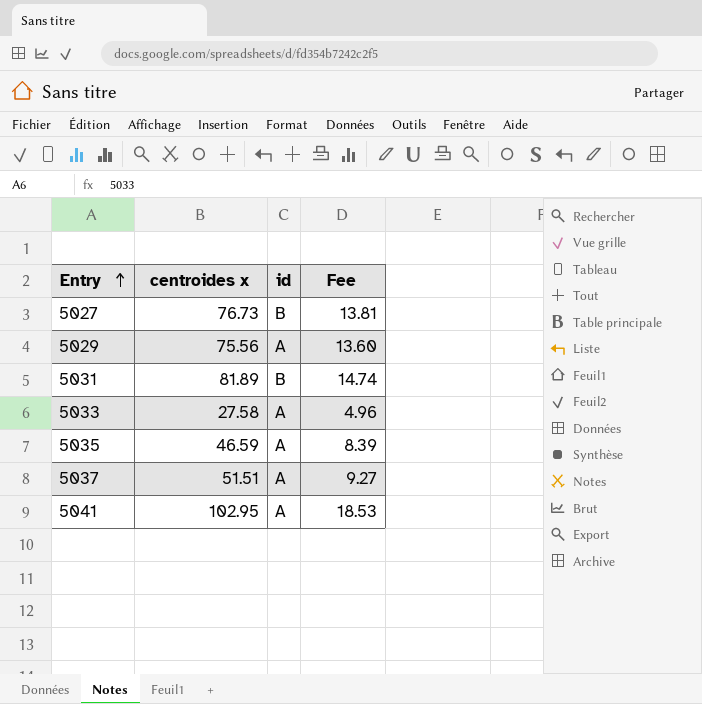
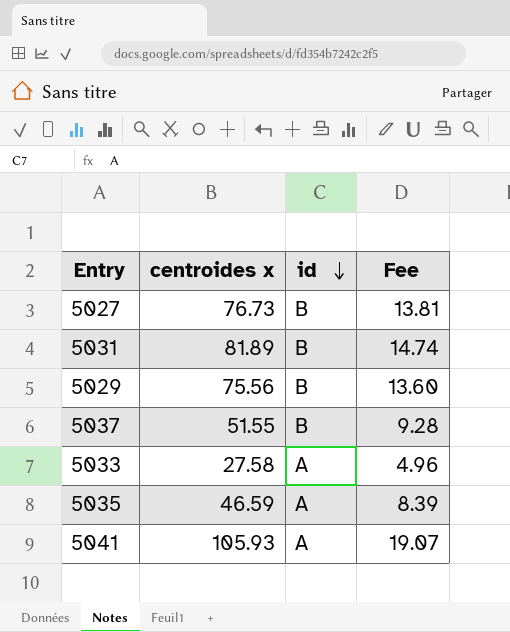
row order: Entry ascending -> id descending
5029 | id: A -> B
5037 | centroides x: 51.51 -> 51.55
5037 | id: A -> B
5037 | Fee: 9.27 -> 9.28
5041 | centroides x: 102.95 -> 105.93
5041 | Fee: 18.53 -> 19.07

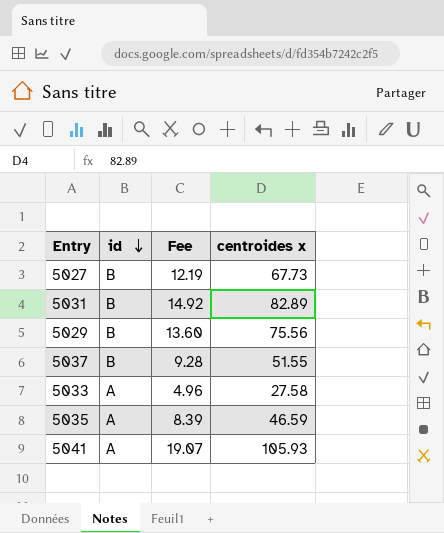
column centroides x | position: 2 -> 4
5027 | Fee: 13.81 -> 12.19
5027 | centroides x: 76.73 -> 67.73
5031 | Fee: 14.74 -> 14.92
5031 | centroides x: 81.89 -> 82.89

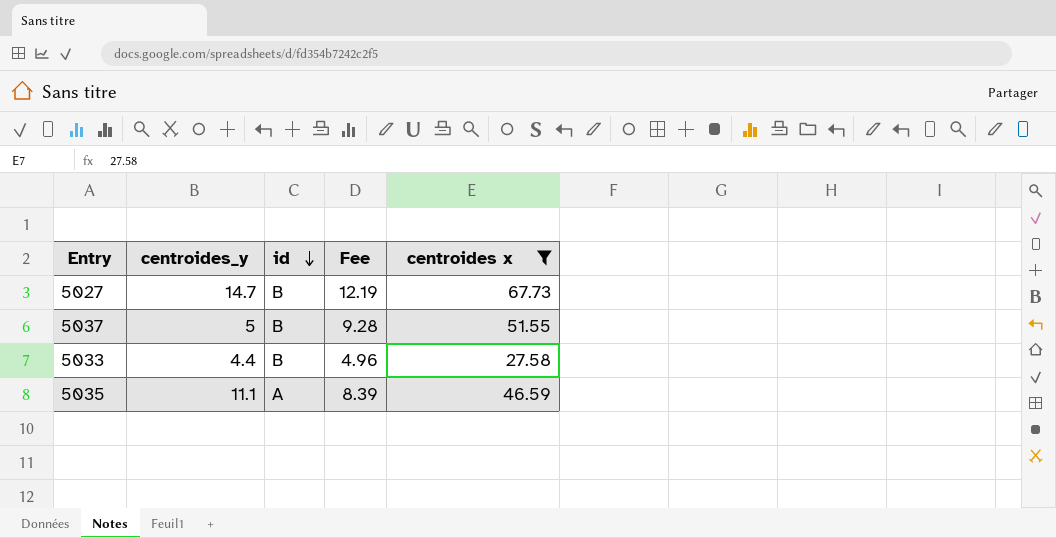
filter: none -> centroides x <= 67.73
column centroides_y | position: none -> 2
5033 | id: A -> B

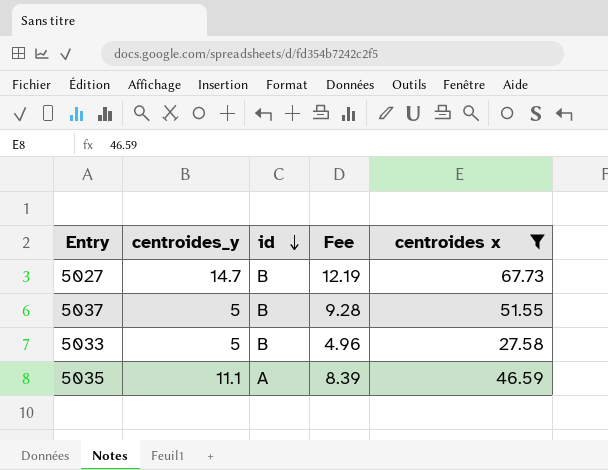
5033 | centroides_y: 4.4 -> 5

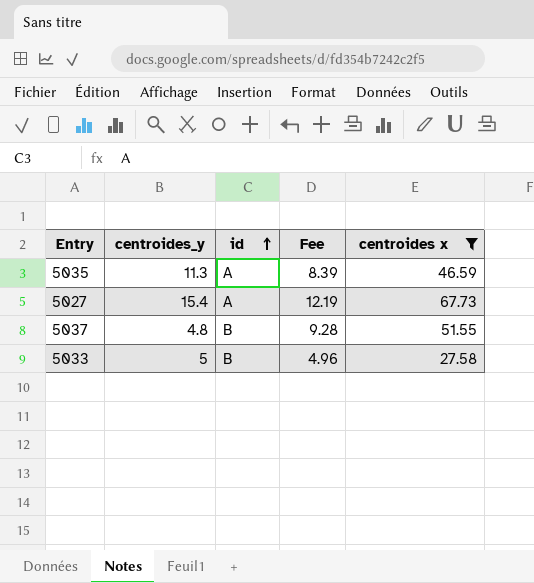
row order: id descending -> id ascending
5035 | centroides_y: 11.1 -> 11.3
5027 | centroides_y: 14.7 -> 15.4
5027 | id: B -> A
5037 | centroides_y: 5 -> 4.8

